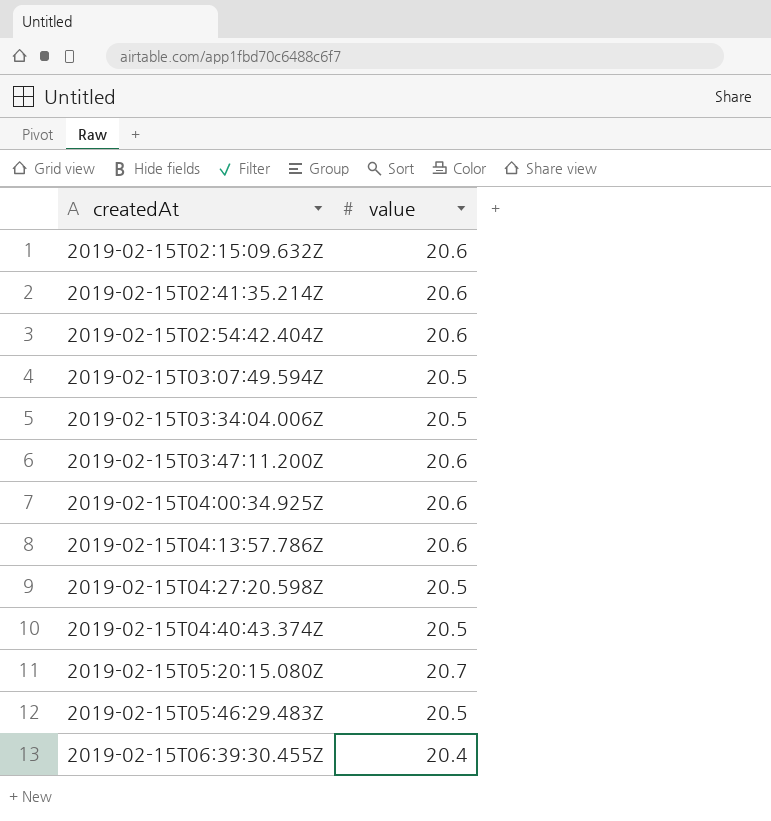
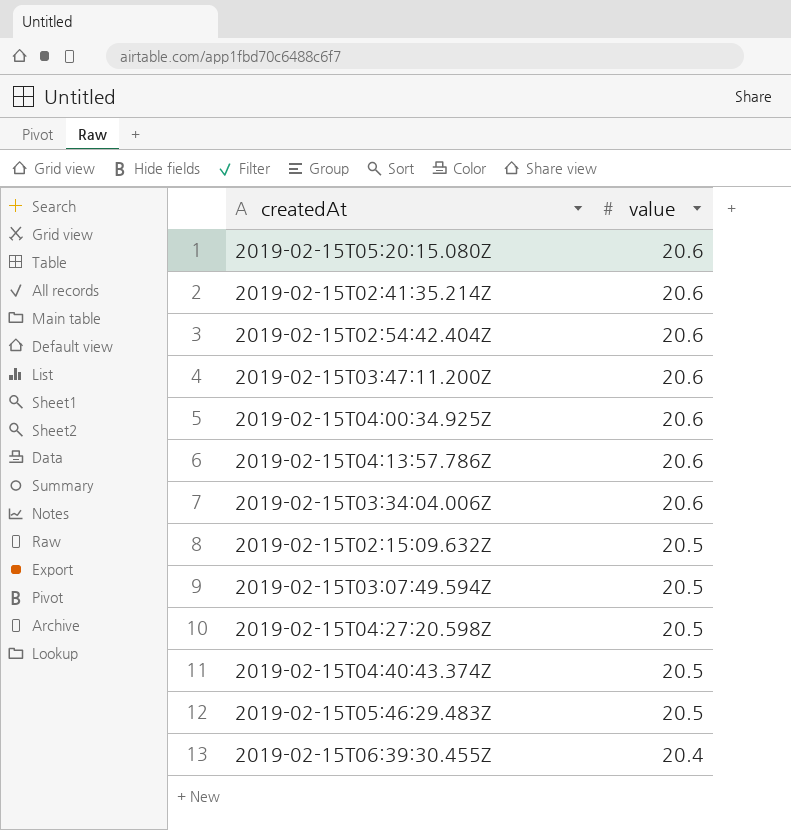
row order: createdAt ascending -> value descending
2019-02-15T05:20:15.080Z | value: 20.7 -> 20.6
2019-02-15T03:34:04.006Z | value: 20.5 -> 20.6
2019-02-15T02:15:09.632Z | value: 20.6 -> 20.5

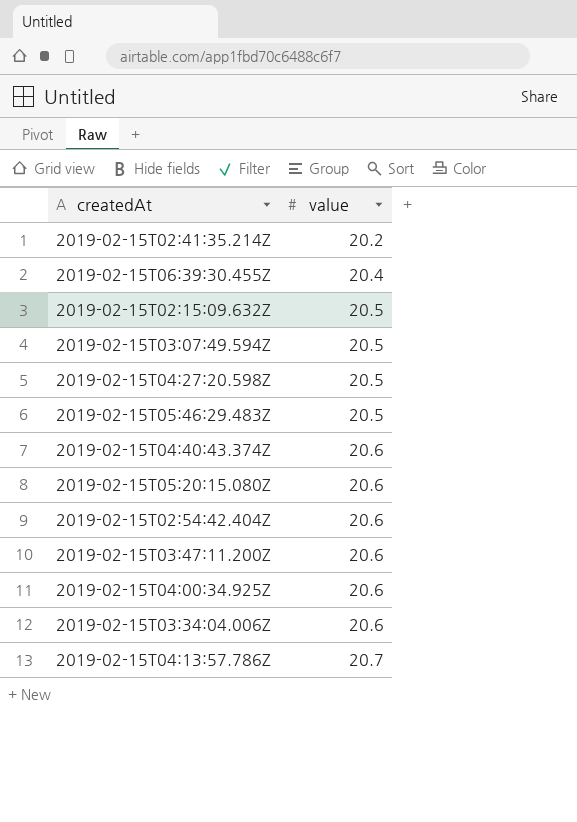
row order: value descending -> value ascending
2019-02-15T02:41:35.214Z | value: 20.6 -> 20.2
2019-02-15T04:40:43.374Z | value: 20.5 -> 20.6
2019-02-15T04:13:57.786Z | value: 20.6 -> 20.7

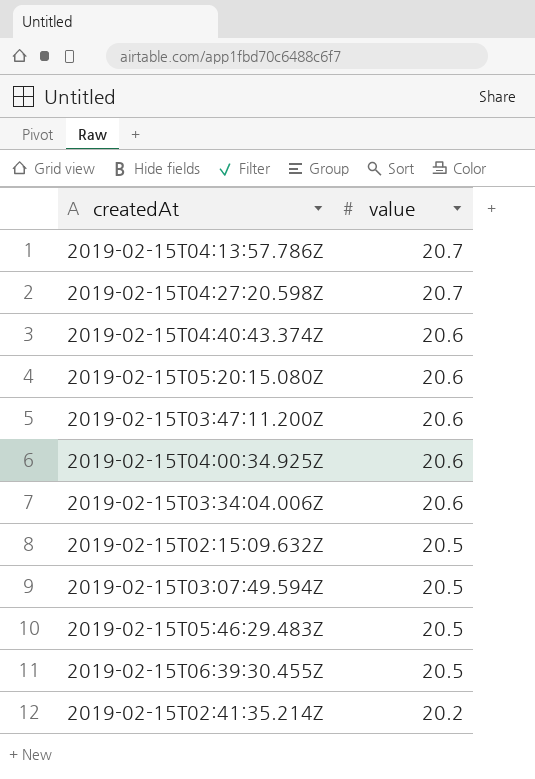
row order: value ascending -> value descending
row 2019-02-15T02:54:42.404Z: 20.6 -> none
2019-02-15T04:27:20.598Z | value: 20.5 -> 20.7
2019-02-15T06:39:30.455Z | value: 20.4 -> 20.5

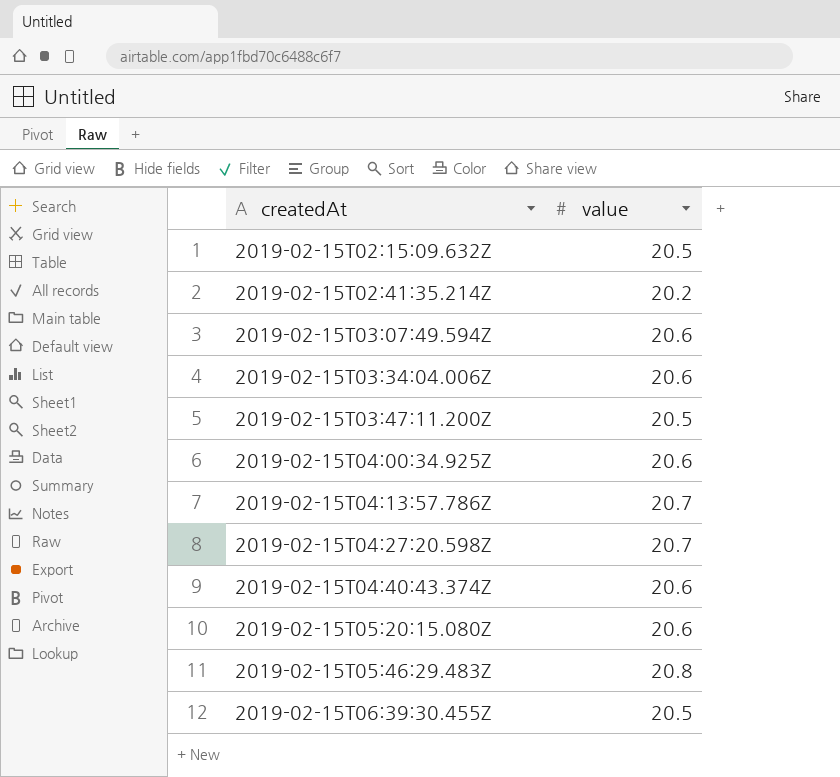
row order: value descending -> createdAt ascending
2019-02-15T03:07:49.594Z | value: 20.5 -> 20.6
2019-02-15T03:47:11.200Z | value: 20.6 -> 20.5
2019-02-15T05:46:29.483Z | value: 20.5 -> 20.8

